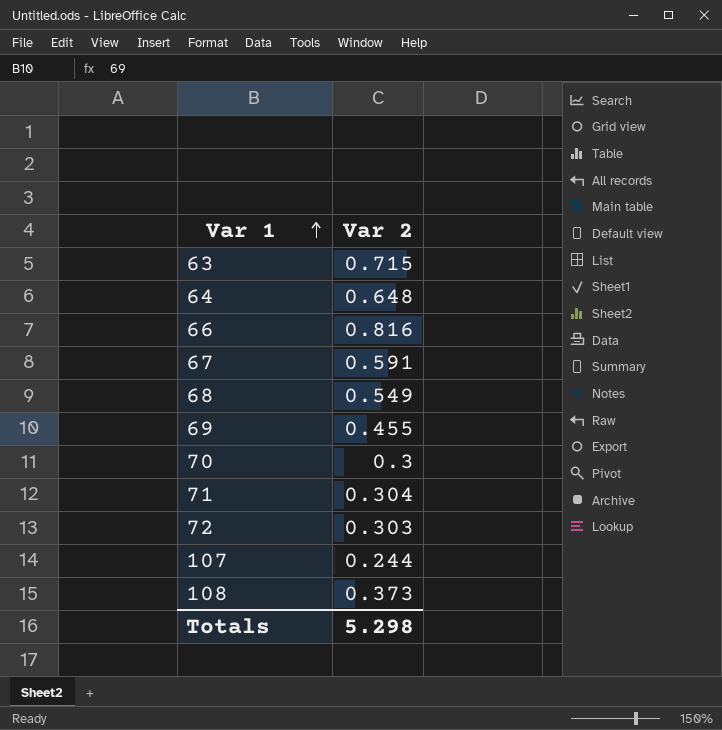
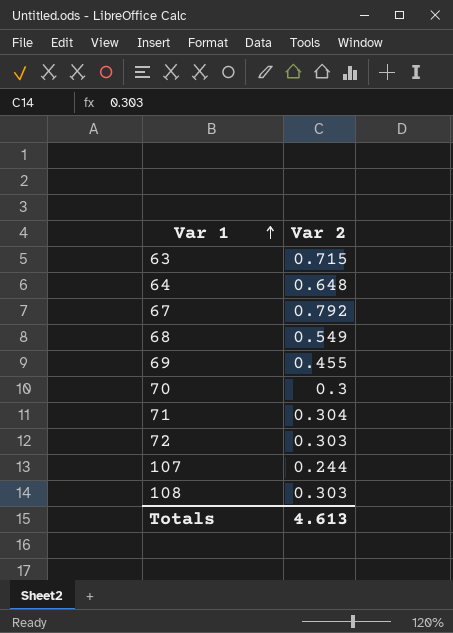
row 66: 0.816 -> none
67 | Var 2: 0.591 -> 0.792
108 | Var 2: 0.373 -> 0.303
Totals | Var 2: 5.298 -> 4.613

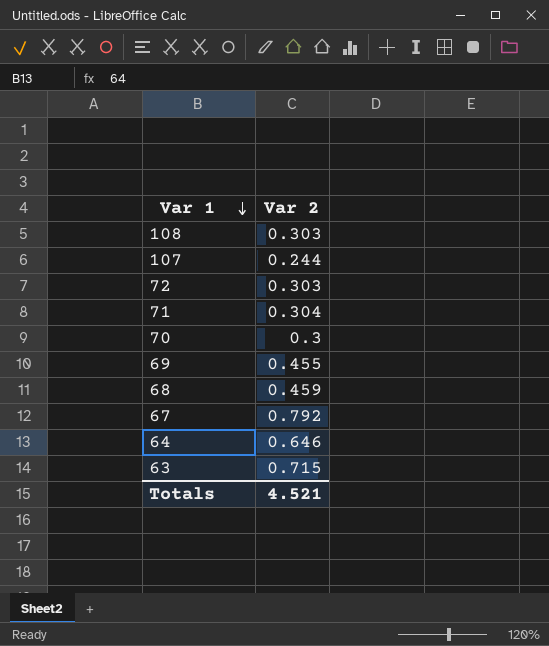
row order: Var 1 ascending -> Var 1 descending
68 | Var 2: 0.549 -> 0.459
64 | Var 2: 0.648 -> 0.646
Totals | Var 2: 4.613 -> 4.521

